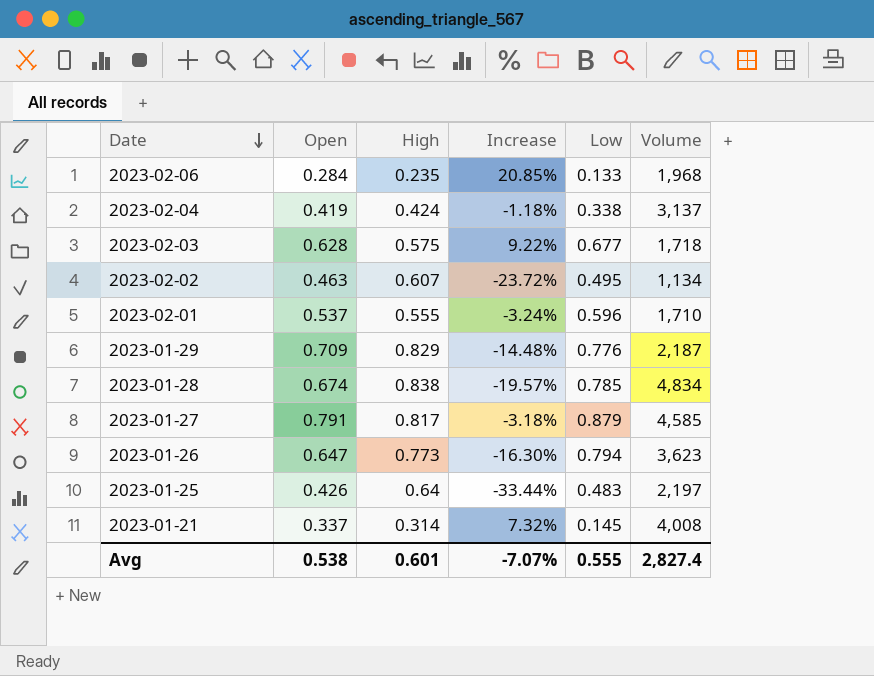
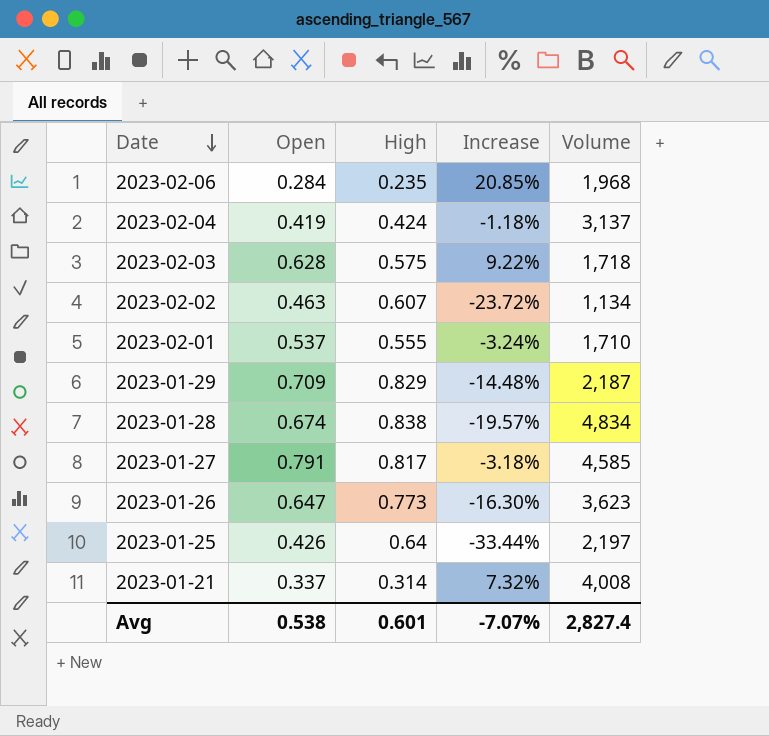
column Low | position: 5 -> none

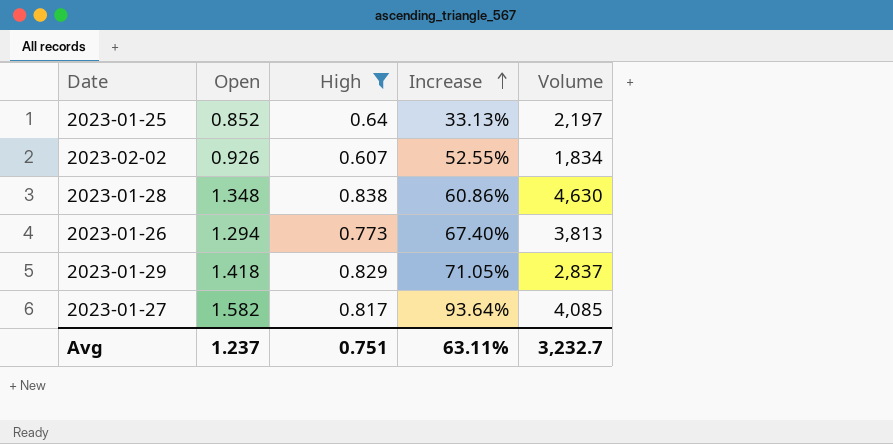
filter: none -> High >= 0.607
row order: Date descending -> Increase ascending
2023-01-25 | Open: 0.426 -> 0.852
2023-01-25 | Increase: -33.44% -> 33.13%
2023-02-02 | Open: 0.463 -> 0.926
2023-02-02 | Increase: -23.72% -> 52.55%
2023-02-02 | Volume: 1,134 -> 1,834
2023-01-28 | Open: 0.674 -> 1.348
2023-01-28 | Increase: -19.57% -> 60.86%
2023-01-28 | Volume: 4,834 -> 4,630
2023-01-26 | Open: 0.647 -> 1.294
2023-01-26 | Increase: -16.30% -> 67.40%
2023-01-26 | Volume: 3,623 -> 3,813
2023-01-29 | Open: 0.709 -> 1.418
2023-01-29 | Increase: -14.48% -> 71.05%
2023-01-29 | Volume: 2,187 -> 2,837
2023-01-27 | Open: 0.791 -> 1.582
2023-01-27 | Increase: -3.18% -> 93.64%
2023-01-27 | Volume: 4,585 -> 4,085
Avg | Open: 0.538 -> 1.237
Avg | High: 0.601 -> 0.751
Avg | Increase: -7.07% -> 63.11%
Avg | Volume: 2,827.4 -> 3,232.7

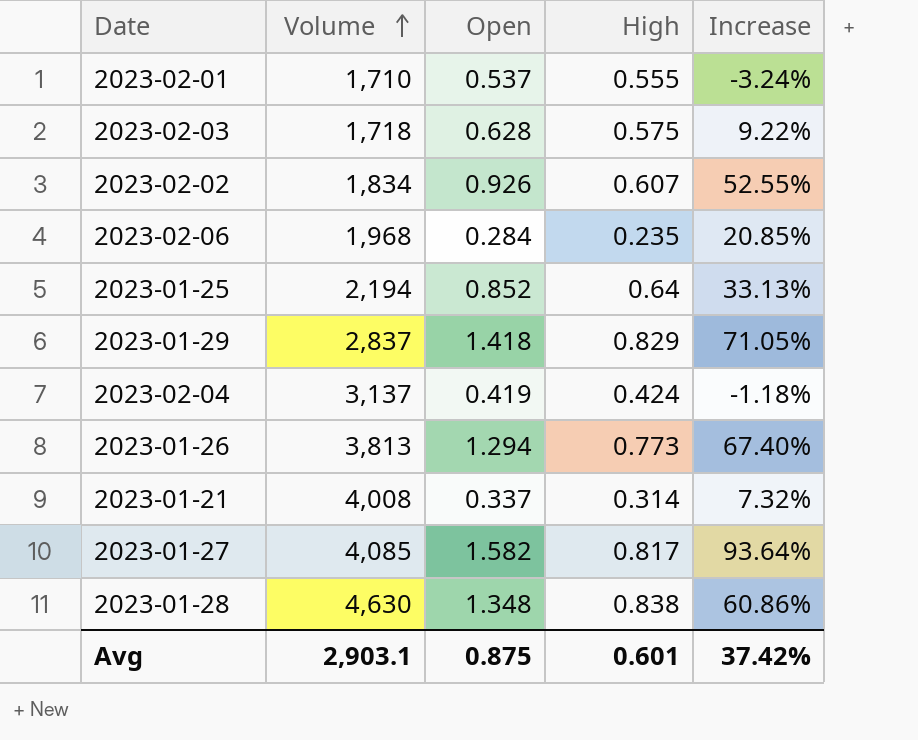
filter: High >= 0.607 -> none
row order: Increase ascending -> Volume ascending
column Volume | position: 5 -> 2
2023-01-25 | Volume: 2,197 -> 2,194
Avg | Volume: 3,232.7 -> 2,903.1
Avg | Open: 1.237 -> 0.875
Avg | High: 0.751 -> 0.601
Avg | Increase: 63.11% -> 37.42%

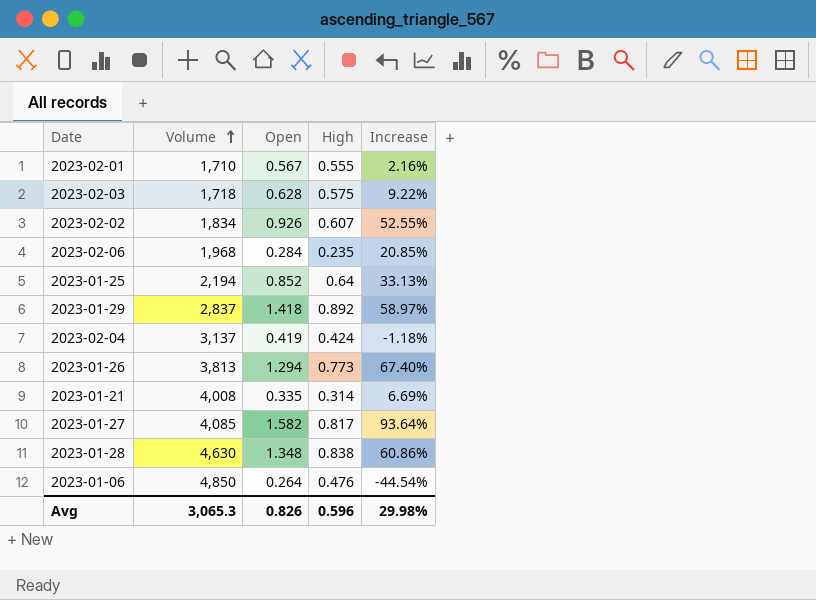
2023-02-01 | Open: 0.537 -> 0.567
2023-02-01 | Increase: -3.24% -> 2.16%
2023-01-29 | High: 0.829 -> 0.892
2023-01-29 | Increase: 71.05% -> 58.97%
2023-01-21 | Open: 0.337 -> 0.335
2023-01-21 | Increase: 7.32% -> 6.69%
row 2023-01-06: none -> 4,850 | 0.264 | 0.476 | -44.54%
Avg | Volume: 2,903.1 -> 3,065.3
Avg | Open: 0.875 -> 0.826
Avg | High: 0.601 -> 0.596
Avg | Increase: 37.42% -> 29.98%

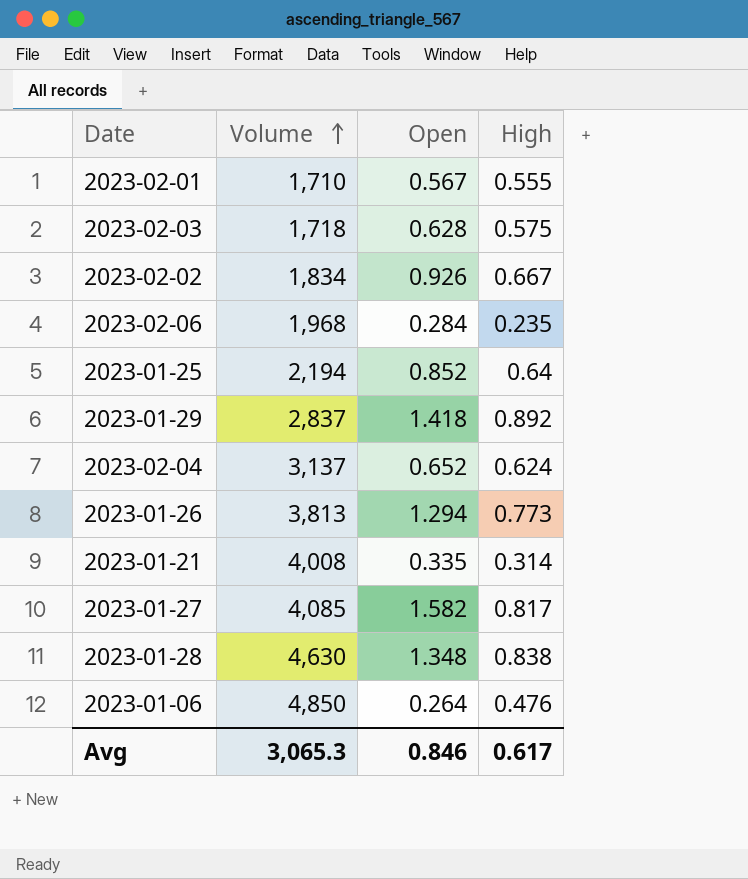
column Increase | formula: ([Open] - [High]) / [High] -> none
2023-02-02 | High: 0.607 -> 0.667
2023-02-04 | Open: 0.419 -> 0.652
2023-02-04 | High: 0.424 -> 0.624
Avg | Open: 0.826 -> 0.846
Avg | High: 0.596 -> 0.617

